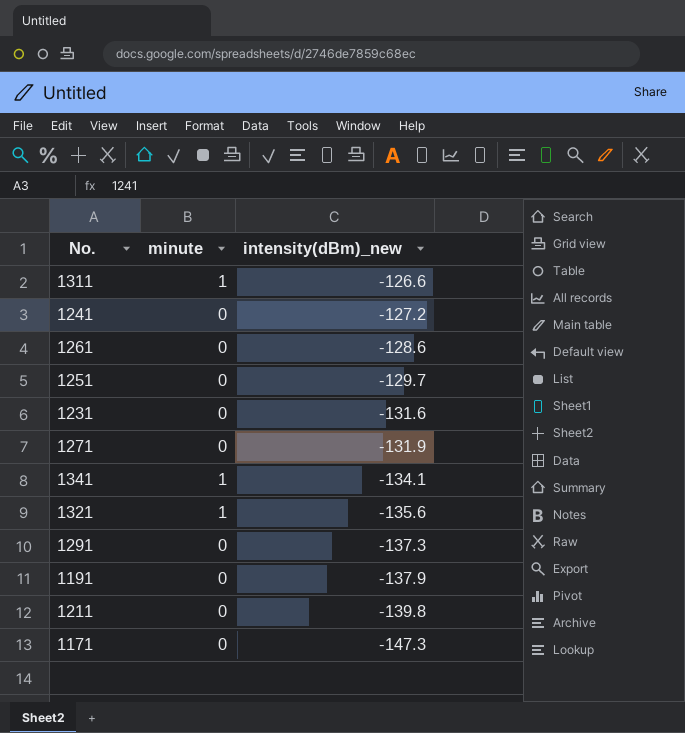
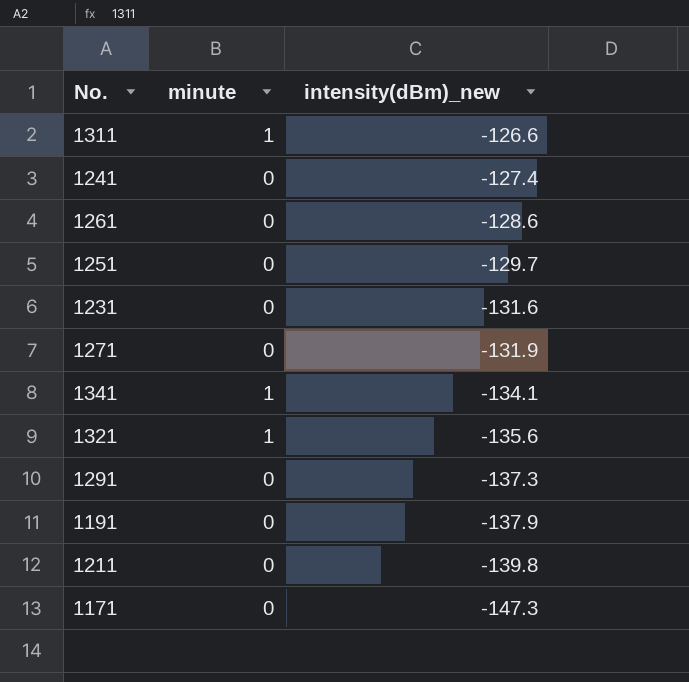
1241 | intensity(dBm)_new: -127.2 -> -127.4

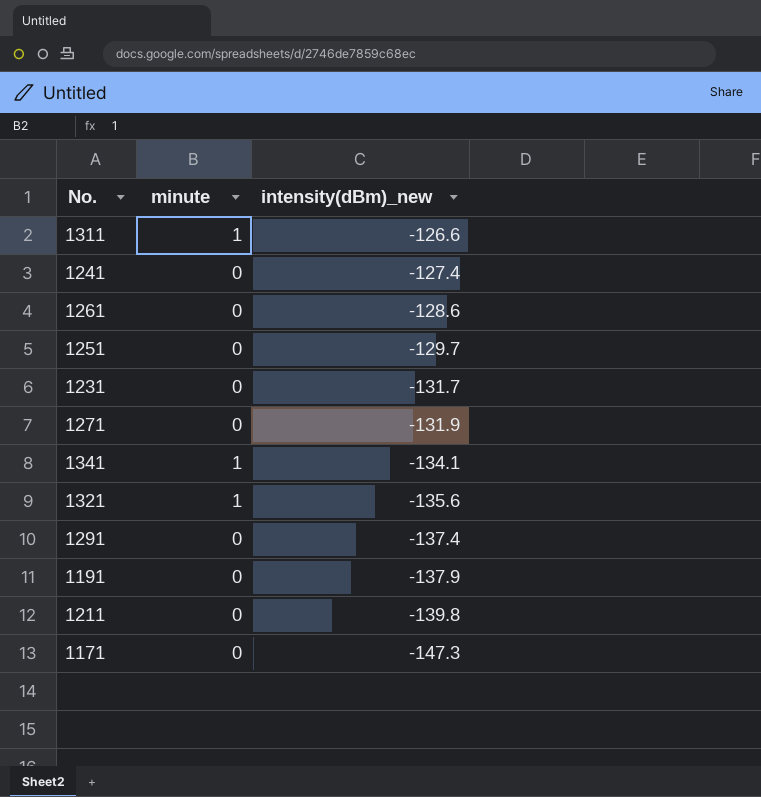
1231 | intensity(dBm)_new: -131.6 -> -131.7
1291 | intensity(dBm)_new: -137.3 -> -137.4

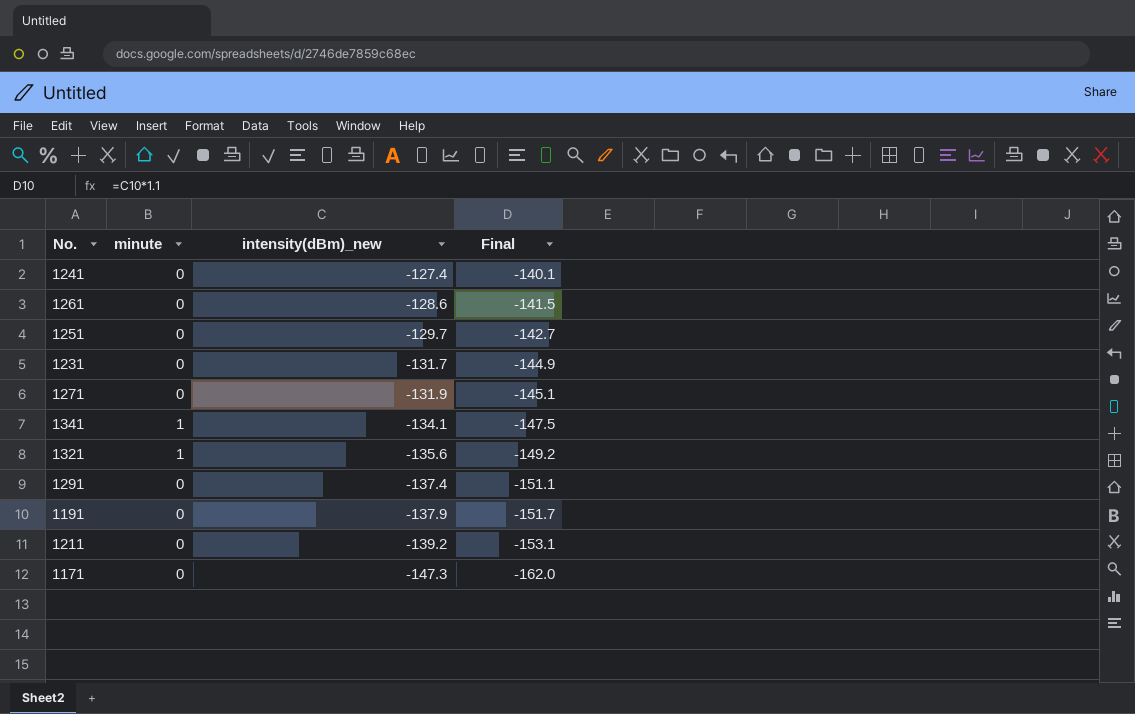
column Final | formula: none -> [intensity(dBm)_new] * 1.1
row 1311: 1 | -126.6 -> none
1211 | intensity(dBm)_new: -139.8 -> -139.2

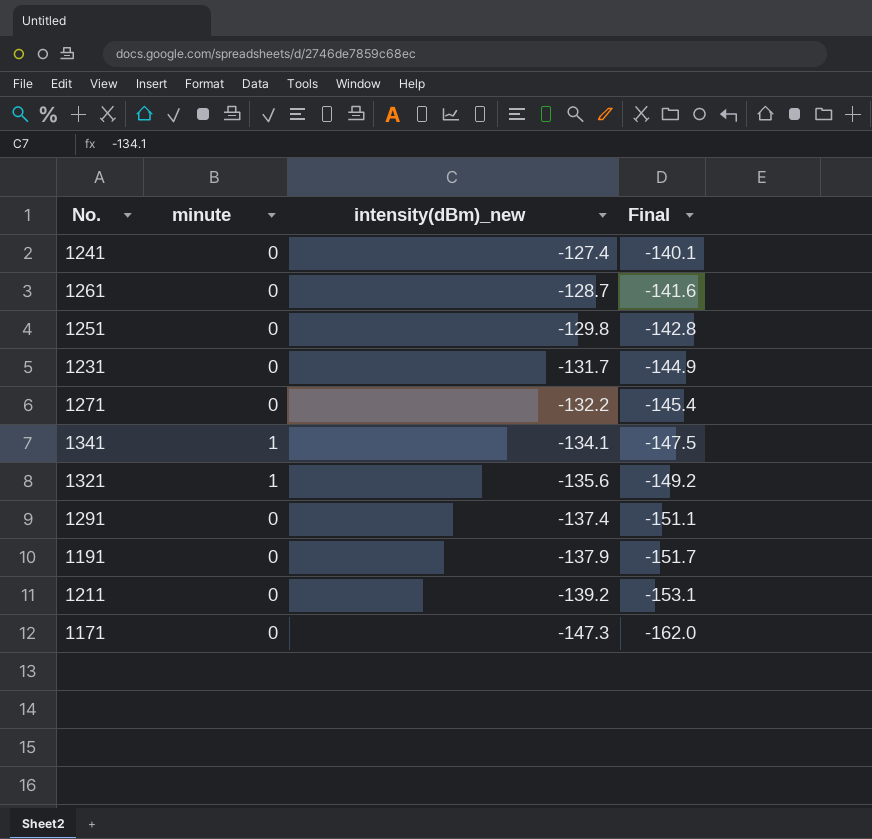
1261 | intensity(dBm)_new: -128.6 -> -128.7
1261 | Final: -141.5 -> -141.6
1251 | intensity(dBm)_new: -129.7 -> -129.8
1251 | Final: -142.7 -> -142.8
1271 | intensity(dBm)_new: -131.9 -> -132.2
1271 | Final: -145.1 -> -145.4

